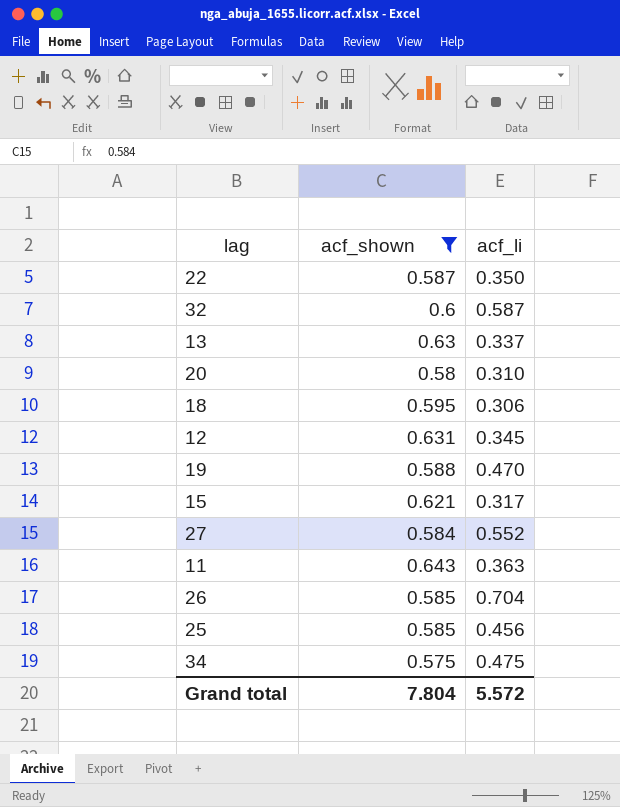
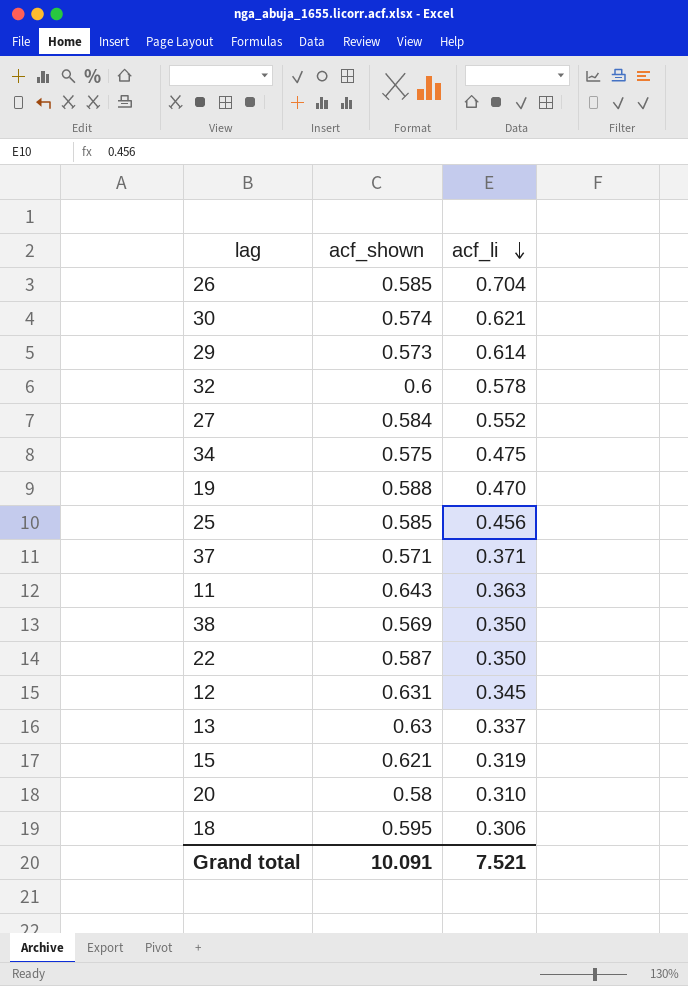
filter: acf_shown >= 0.575 -> none
row order: none -> acf_li descending
32 | acf_li: 0.587 -> 0.578
15 | acf_li: 0.317 -> 0.319
Grand total | acf_shown: 7.804 -> 10.091
Grand total | acf_li: 5.572 -> 7.521

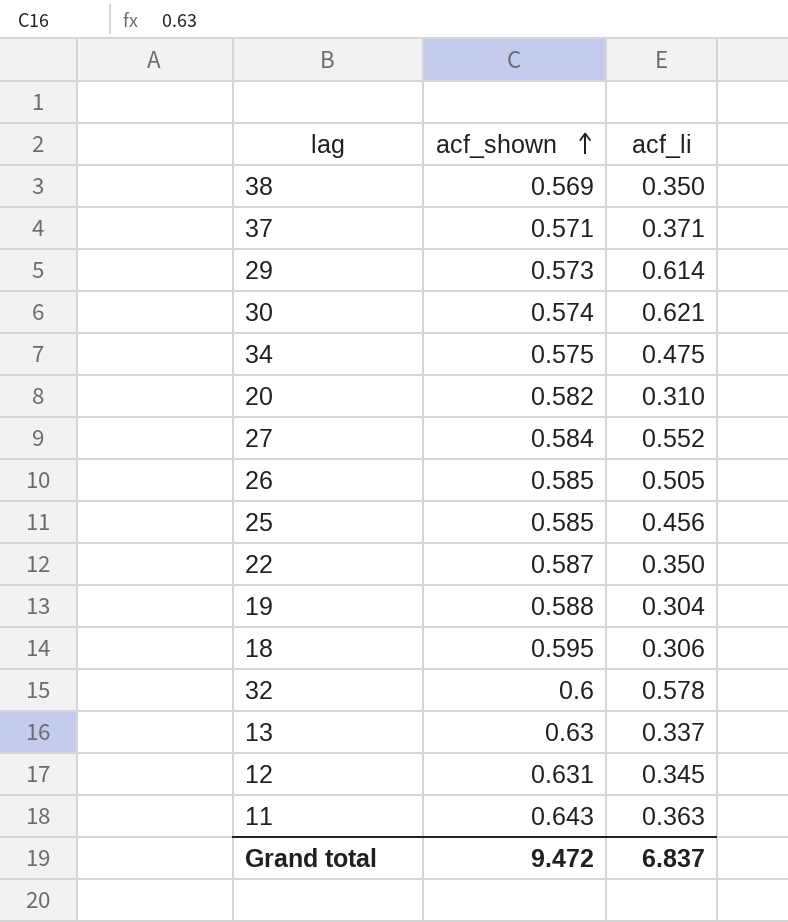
row order: acf_li descending -> acf_shown ascending
row 15: 0.621 | 0.319 -> none
20 | acf_shown: 0.58 -> 0.582
26 | acf_li: 0.704 -> 0.505
19 | acf_li: 0.470 -> 0.304
Grand total | acf_shown: 10.091 -> 9.472
Grand total | acf_li: 7.521 -> 6.837

